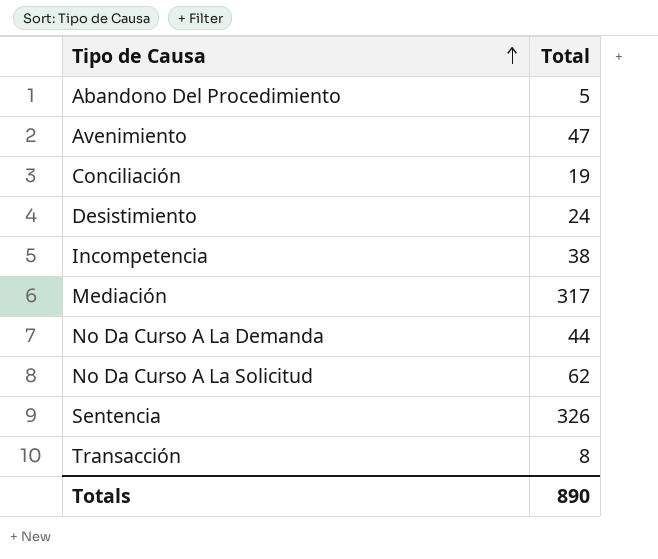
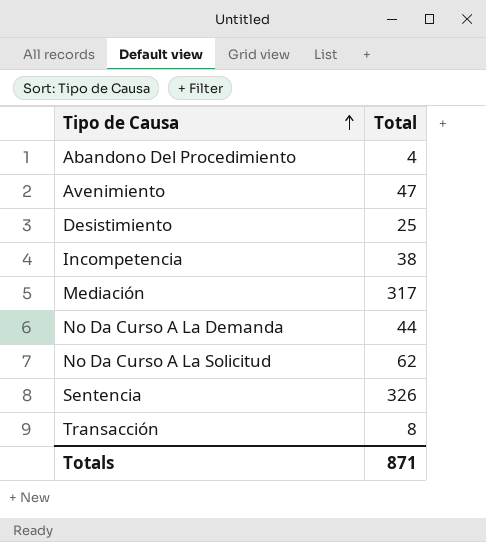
row Conciliación: 19 -> none
Abandono Del Procedimiento | Total: 5 -> 4
Desistimiento | Total: 24 -> 25
Totals | Total: 890 -> 871

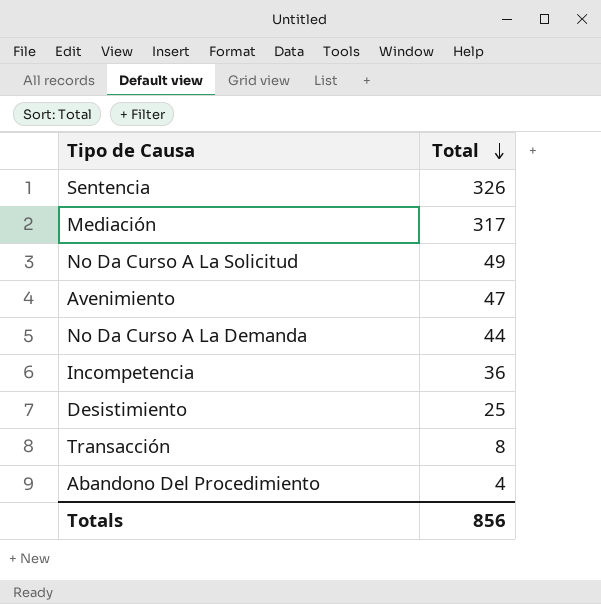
row order: Tipo de Causa ascending -> Total descending
No Da Curso A La Solicitud | Total: 62 -> 49
Incompetencia | Total: 38 -> 36
Totals | Total: 871 -> 856

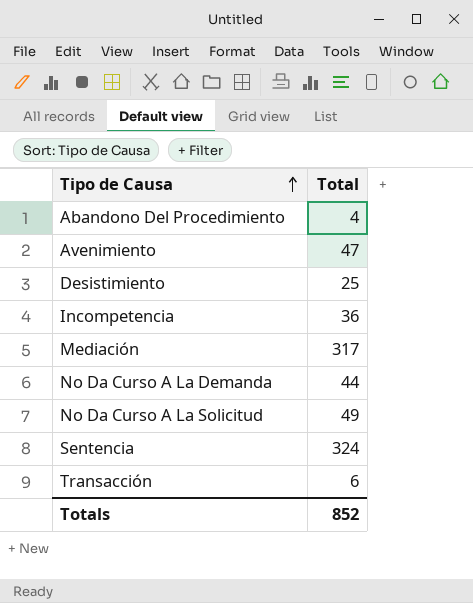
row order: Total descending -> Tipo de Causa ascending
Sentencia | Total: 326 -> 324
Transacción | Total: 8 -> 6
Totals | Total: 856 -> 852

